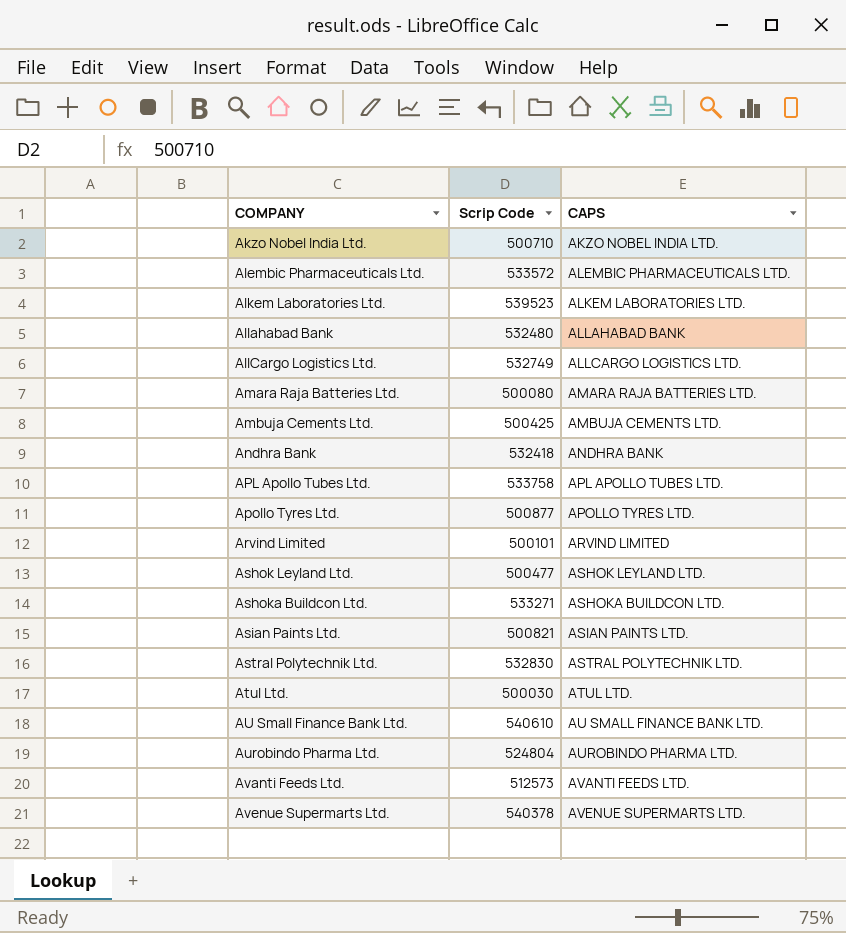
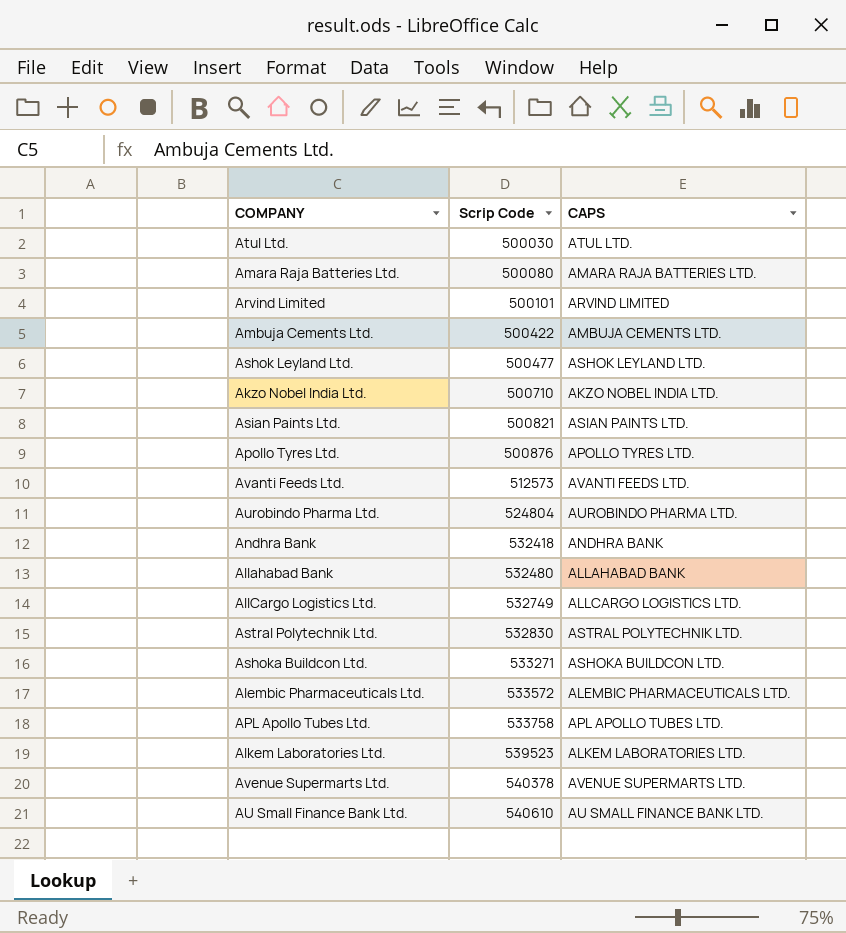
row order: COMPANY ascending -> Scrip Code ascending
Ambuja Cements Ltd. | Scrip Code: 500425 -> 500422
Apollo Tyres Ltd. | Scrip Code: 500877 -> 500876

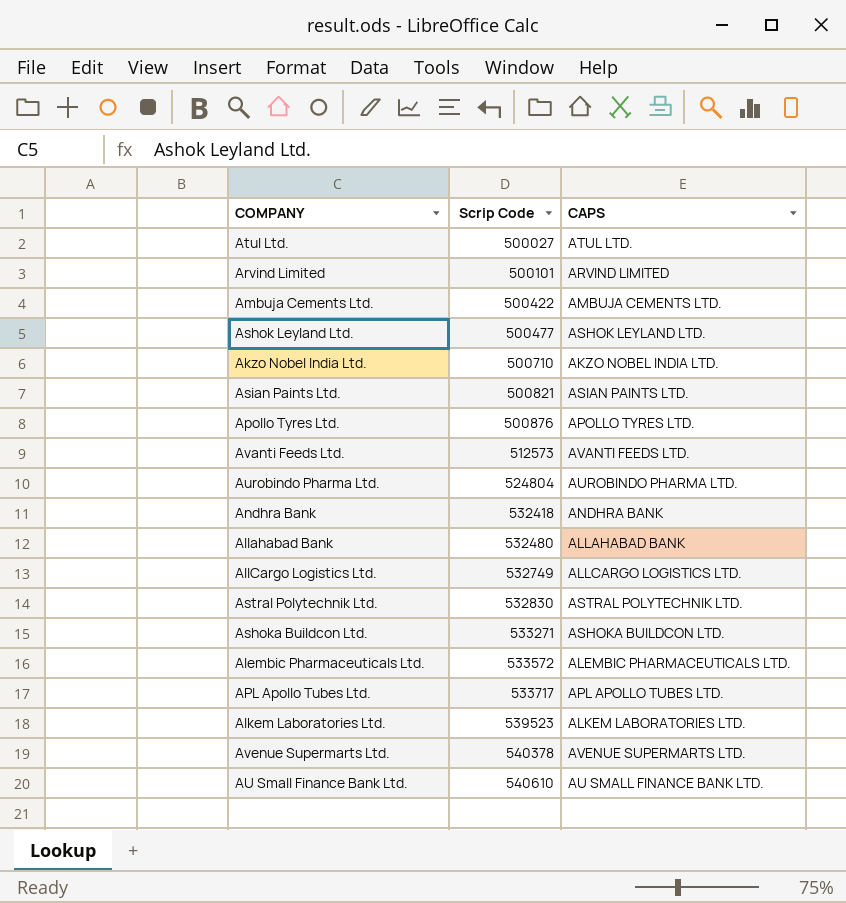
row Amara Raja Batteries Ltd.: 500080 | AMARA RAJA BATTERIES LTD. -> none
Atul Ltd. | Scrip Code: 500030 -> 500027
APL Apollo Tubes Ltd. | Scrip Code: 533758 -> 533717

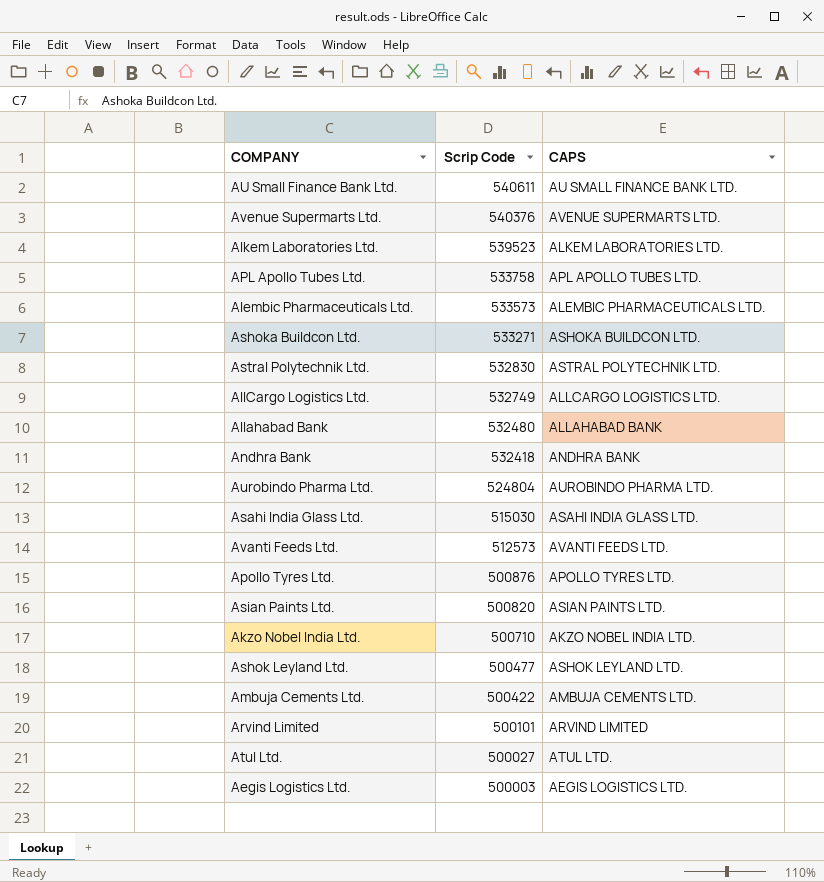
row order: Scrip Code ascending -> Scrip Code descending
AU Small Finance Bank Ltd. | Scrip Code: 540610 -> 540611
Avenue Supermarts Ltd. | Scrip Code: 540378 -> 540376
APL Apollo Tubes Ltd. | Scrip Code: 533717 -> 533758
Alembic Pharmaceuticals Ltd. | Scrip Code: 533572 -> 533573
row Asahi India Glass Ltd.: none -> 515030 | ASAHI INDIA GLASS LTD.
Asian Paints Ltd. | Scrip Code: 500821 -> 500820
row Aegis Logistics Ltd.: none -> 500003 | AEGIS LOGISTICS LTD.

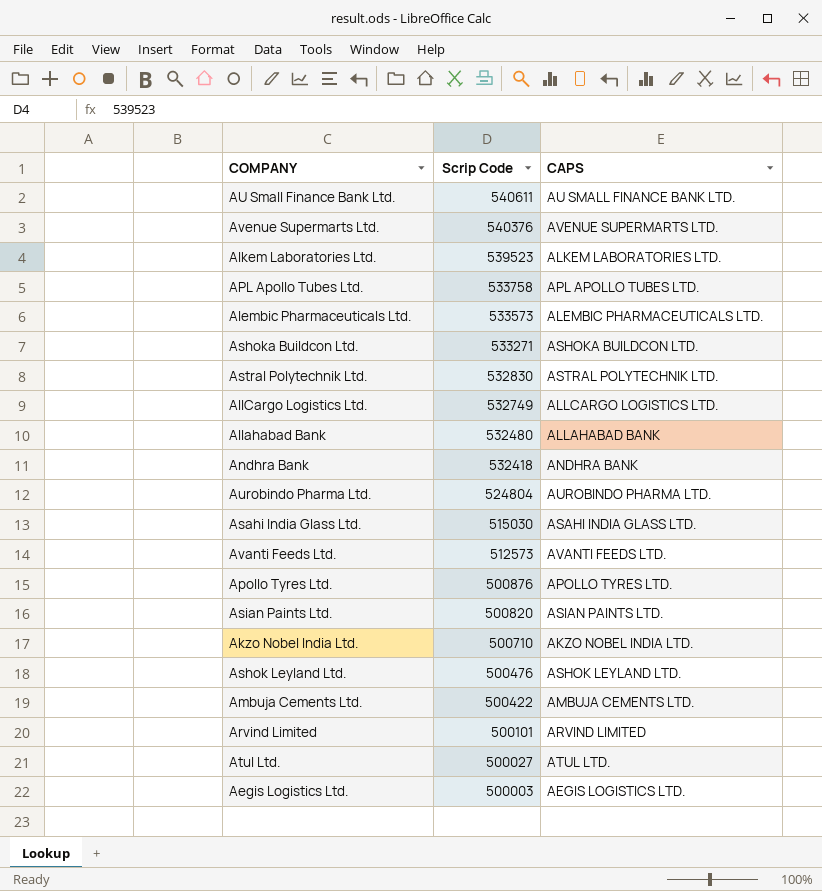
Ashok Leyland Ltd. | Scrip Code: 500477 -> 500476

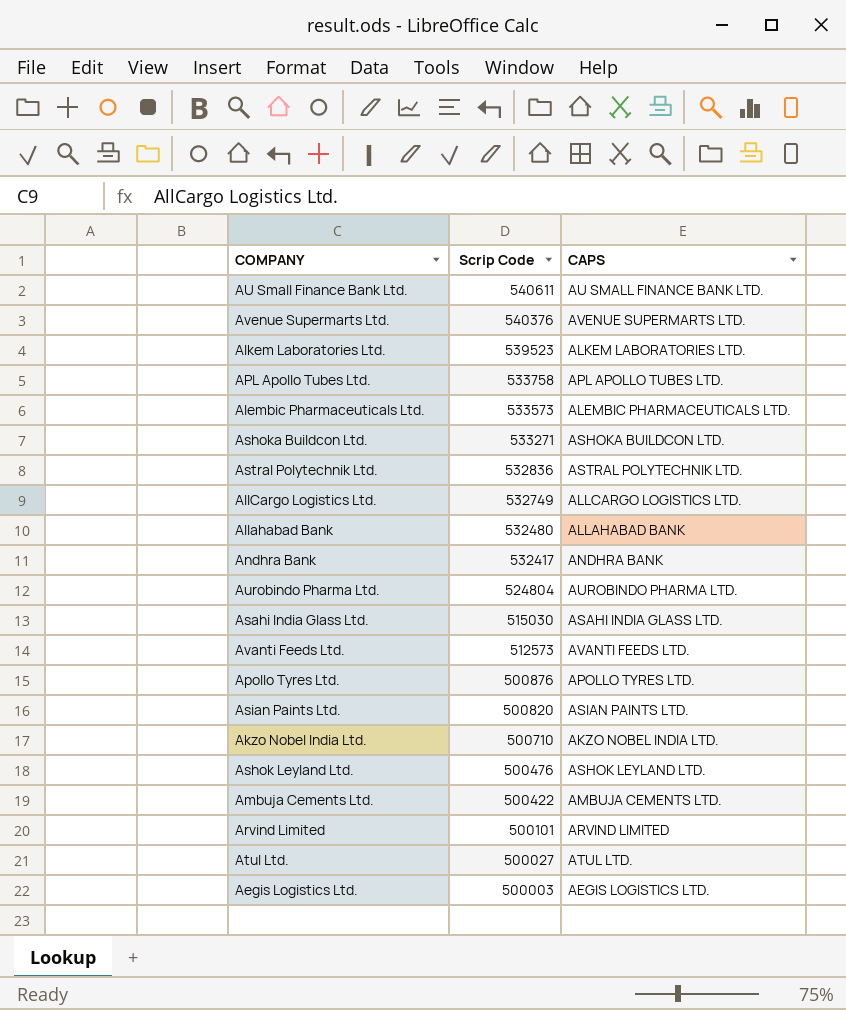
Astral Polytechnik Ltd. | Scrip Code: 532830 -> 532836
Andhra Bank | Scrip Code: 532418 -> 532417

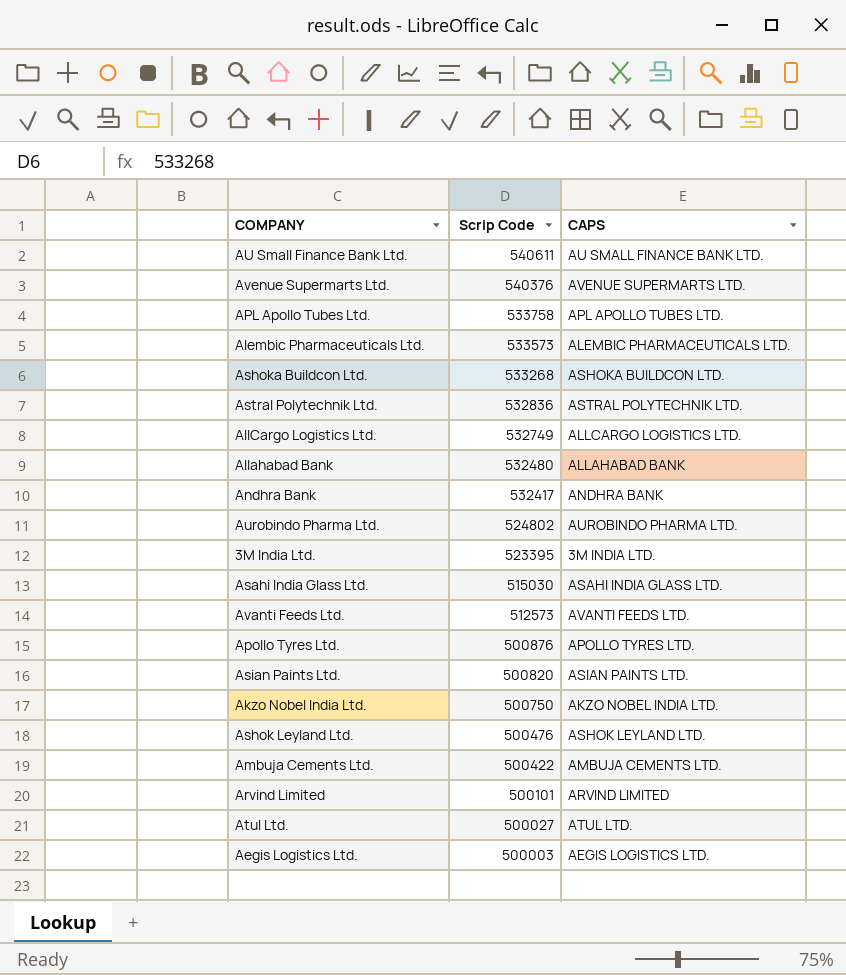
row Alkem Laboratories Ltd.: 539523 | ALKEM LABORATORIES LTD. -> none
Ashoka Buildcon Ltd. | Scrip Code: 533271 -> 533268
Aurobindo Pharma Ltd. | Scrip Code: 524804 -> 524802
row 3M India Ltd.: none -> 523395 | 3M INDIA LTD.
Akzo Nobel India Ltd. | Scrip Code: 500710 -> 500750

